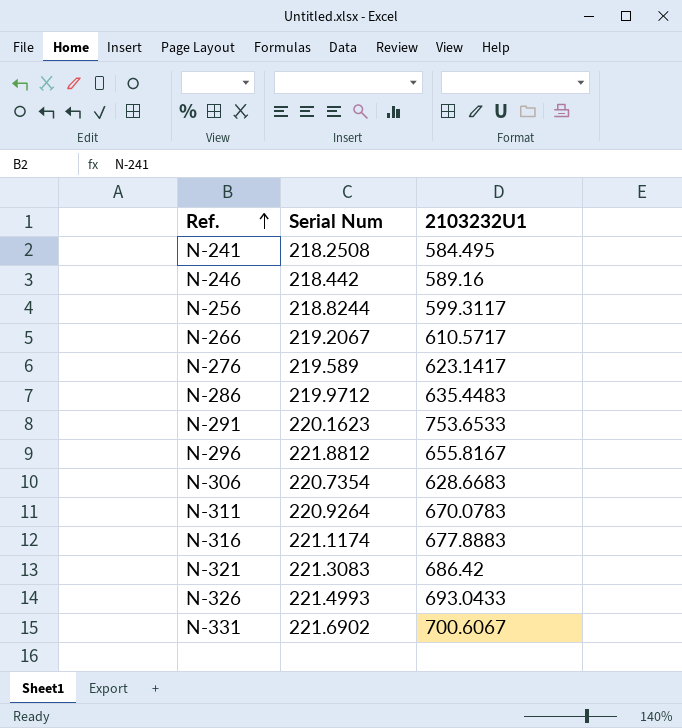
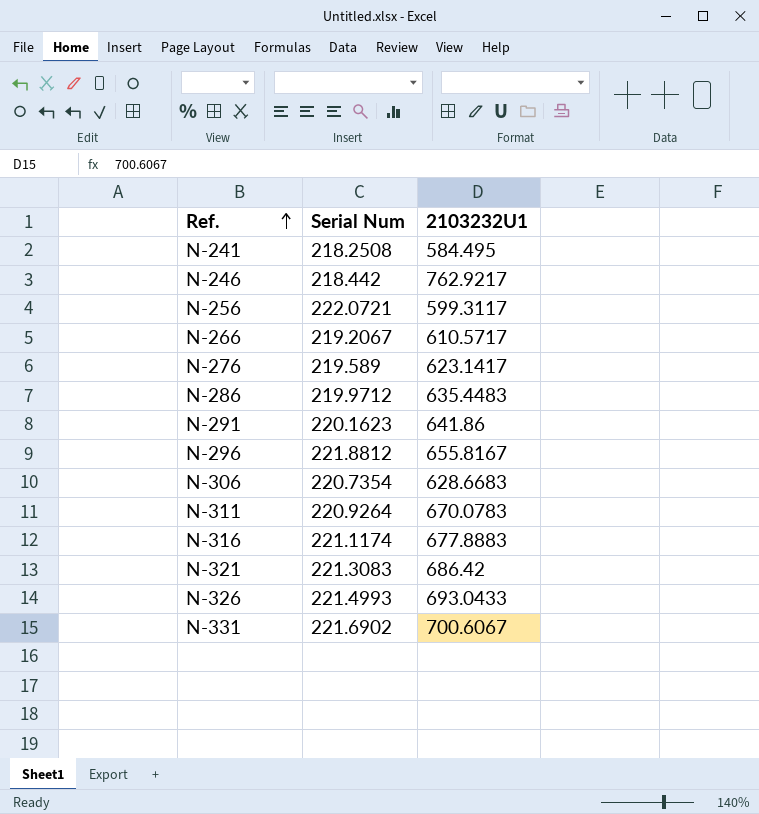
N-246 | 2103232U1: 589.16 -> 762.9217
N-256 | Serial Num: 218.8244 -> 222.0721
N-291 | 2103232U1: 753.6533 -> 641.86

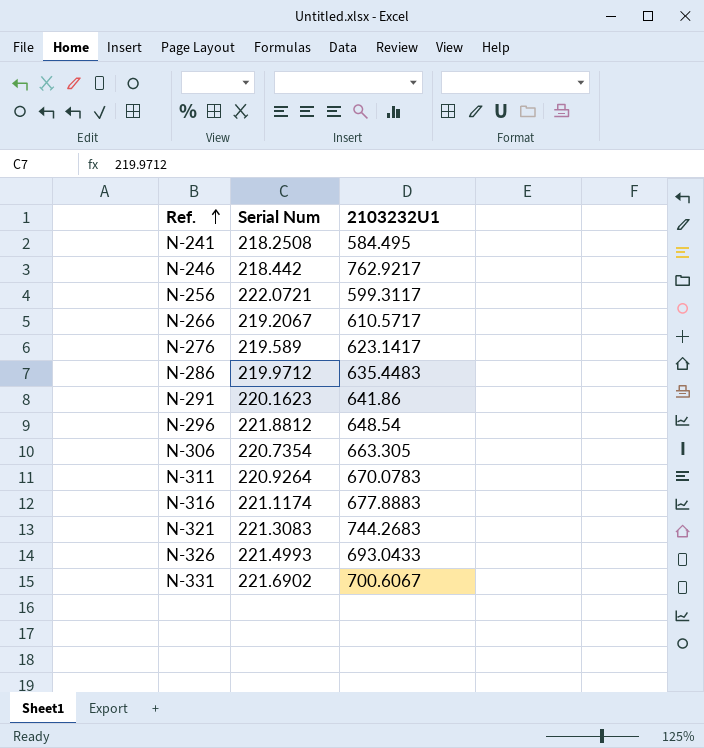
N-296 | 2103232U1: 655.8167 -> 648.54
N-306 | 2103232U1: 628.6683 -> 663.305
N-321 | 2103232U1: 686.42 -> 744.2683

